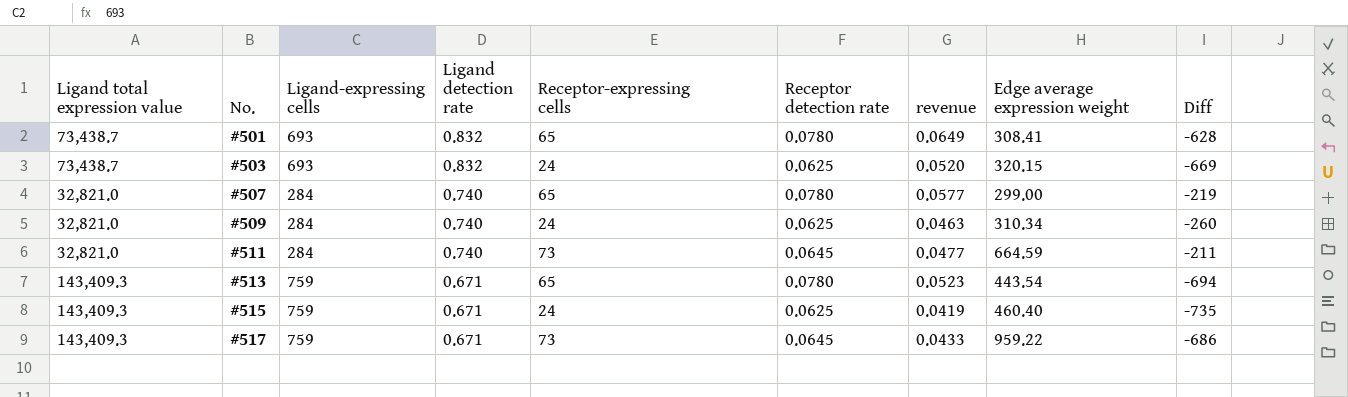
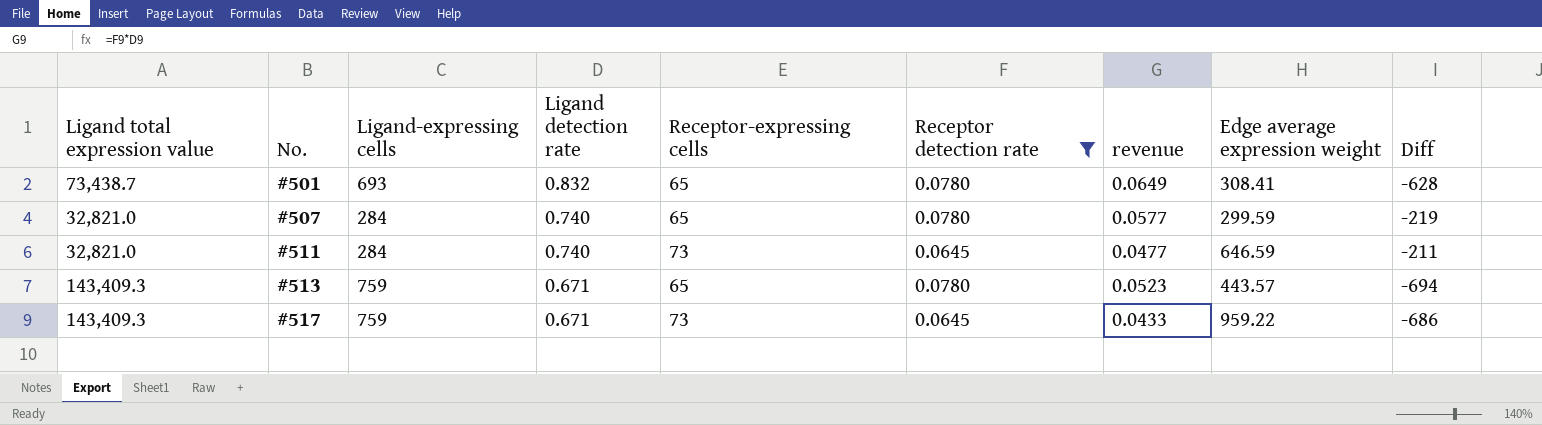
filter: none -> Receptor detection rate != 0.0625
#507 | Edge average expression weight: 299.00 -> 299.59
#511 | Edge average expression weight: 664.59 -> 646.59
#513 | Edge average expression weight: 443.54 -> 443.57

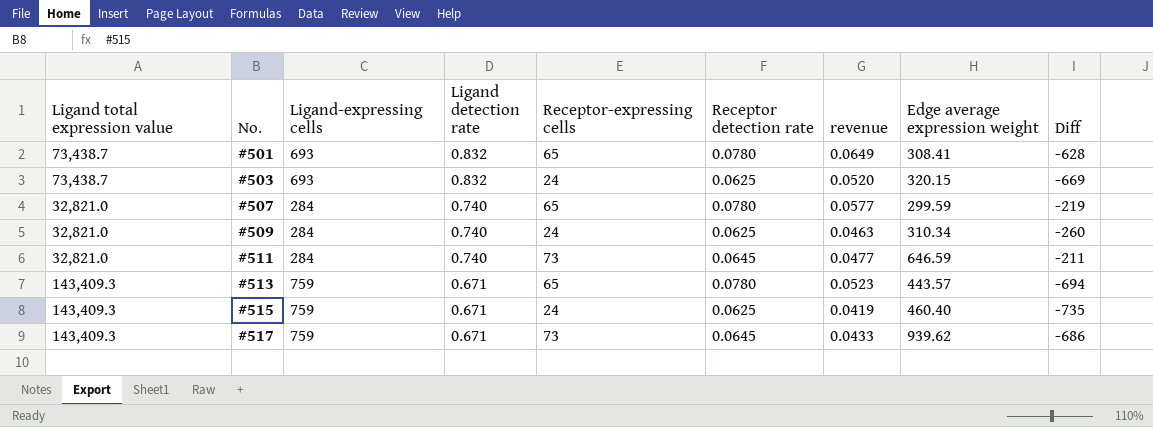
filter: Receptor detection rate != 0.0625 -> none
#517 | Edge average expression weight: 959.22 -> 939.62

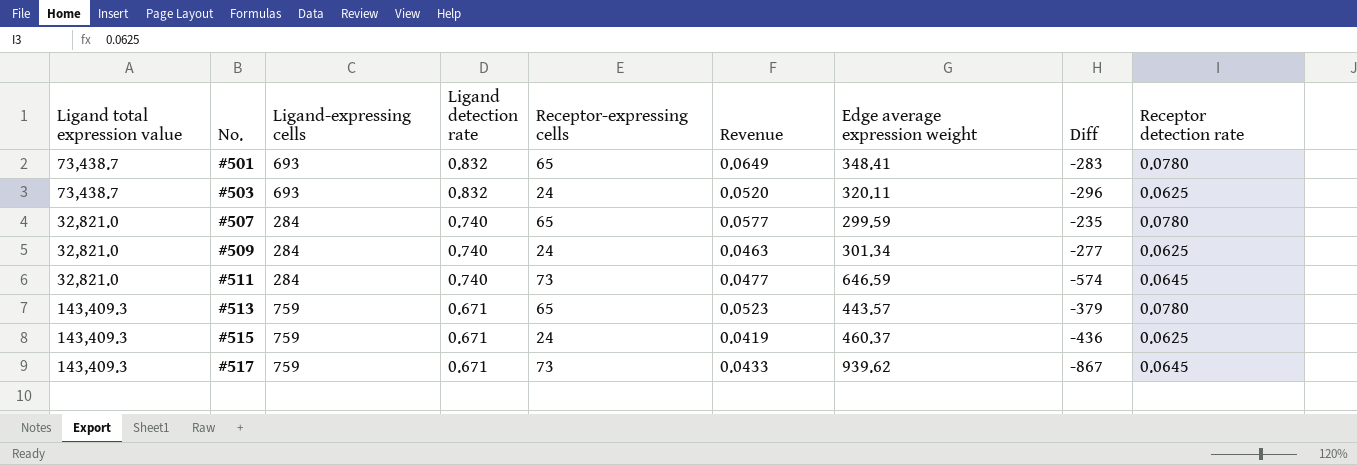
column name: revenue -> Revenue
column Diff | formula: [Receptor-expressing cells] - [Ligand-expressing cells] -> [Receptor-expressing cells] - [Edge average expression weight]
column Receptor detection rate | position: 6 -> 9
#501 | Edge average expression weight: 308.41 -> 348.41
#503 | Edge average expression weight: 320.15 -> 320.11
#509 | Edge average expression weight: 310.34 -> 301.34
#515 | Edge average expression weight: 460.40 -> 460.37

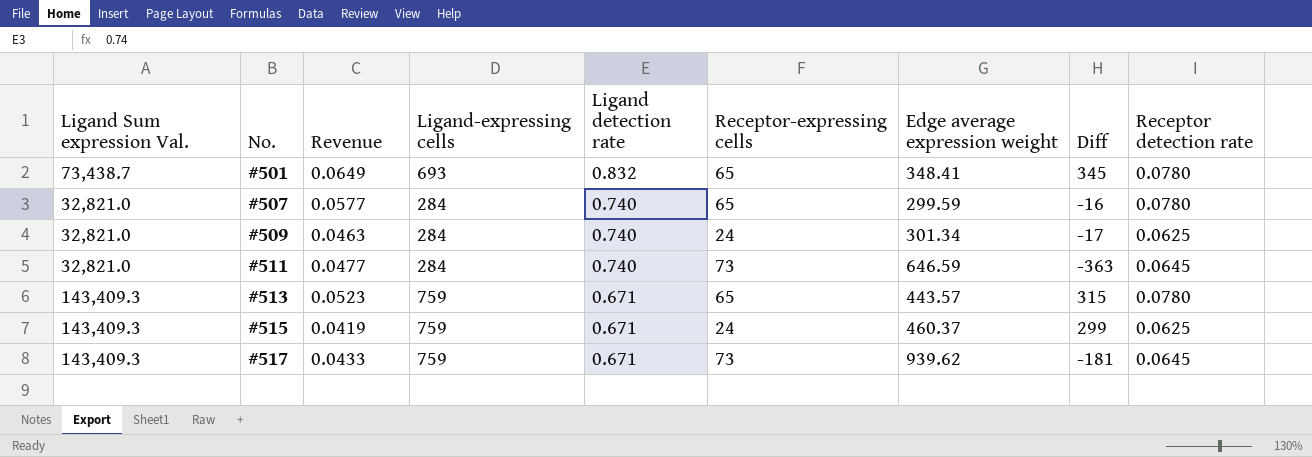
column name: Ligand total expression value -> Ligand Sum expression Val.
column Revenue | position: 6 -> 3
column Diff | formula: [Receptor-expressing cells] - [Edge average expression weight] -> [Ligand-expressing cells] - [Edge average expression weight]
row #503: 73,438.7 | 693 | 0.832 | 24 | 0.0520 | 320.11 | -296 | 0.0625 -> none

